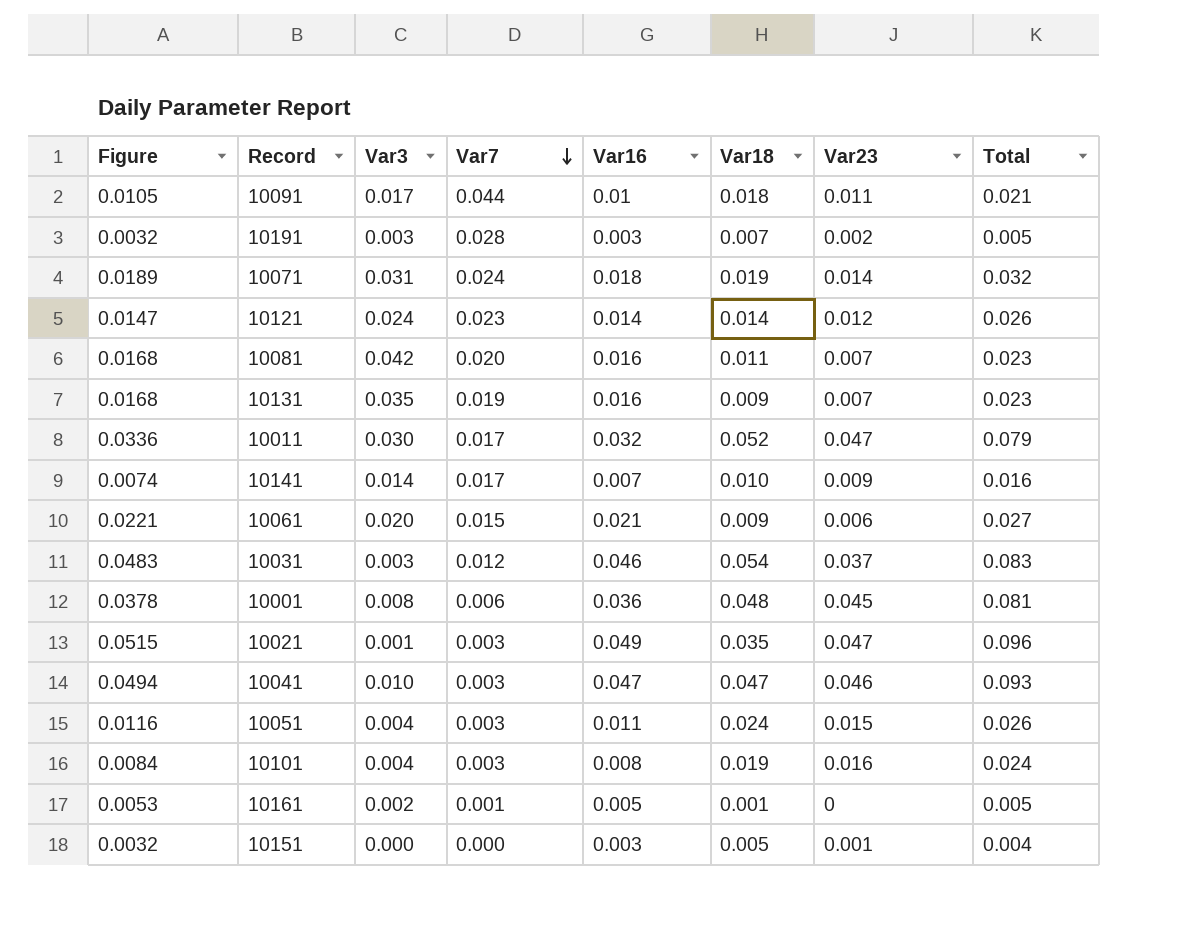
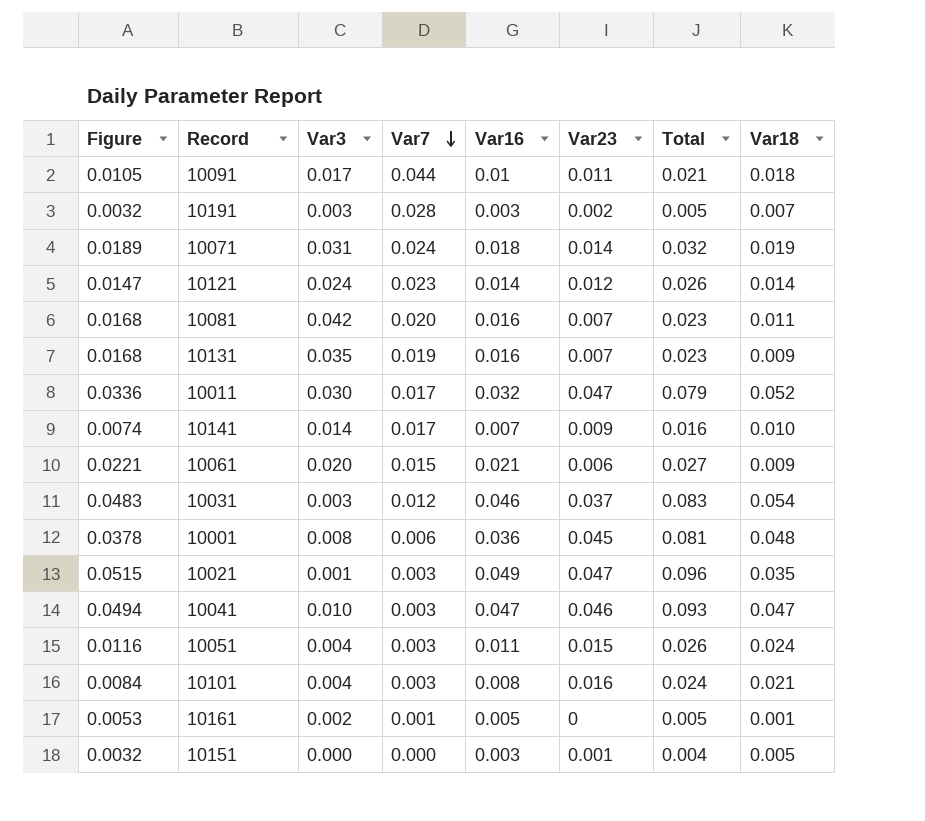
column Var18 | position: 6 -> 8
10101 | Var18: 0.019 -> 0.021

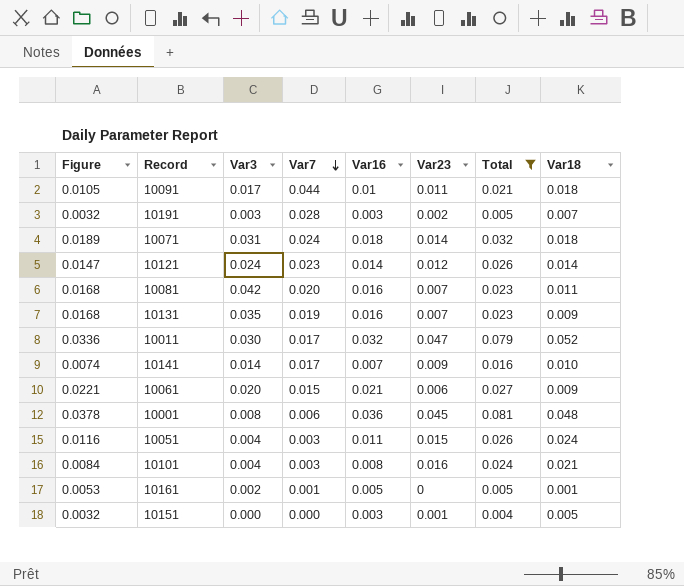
filter: none -> Total <= 0.081
10071 | Var18: 0.019 -> 0.018

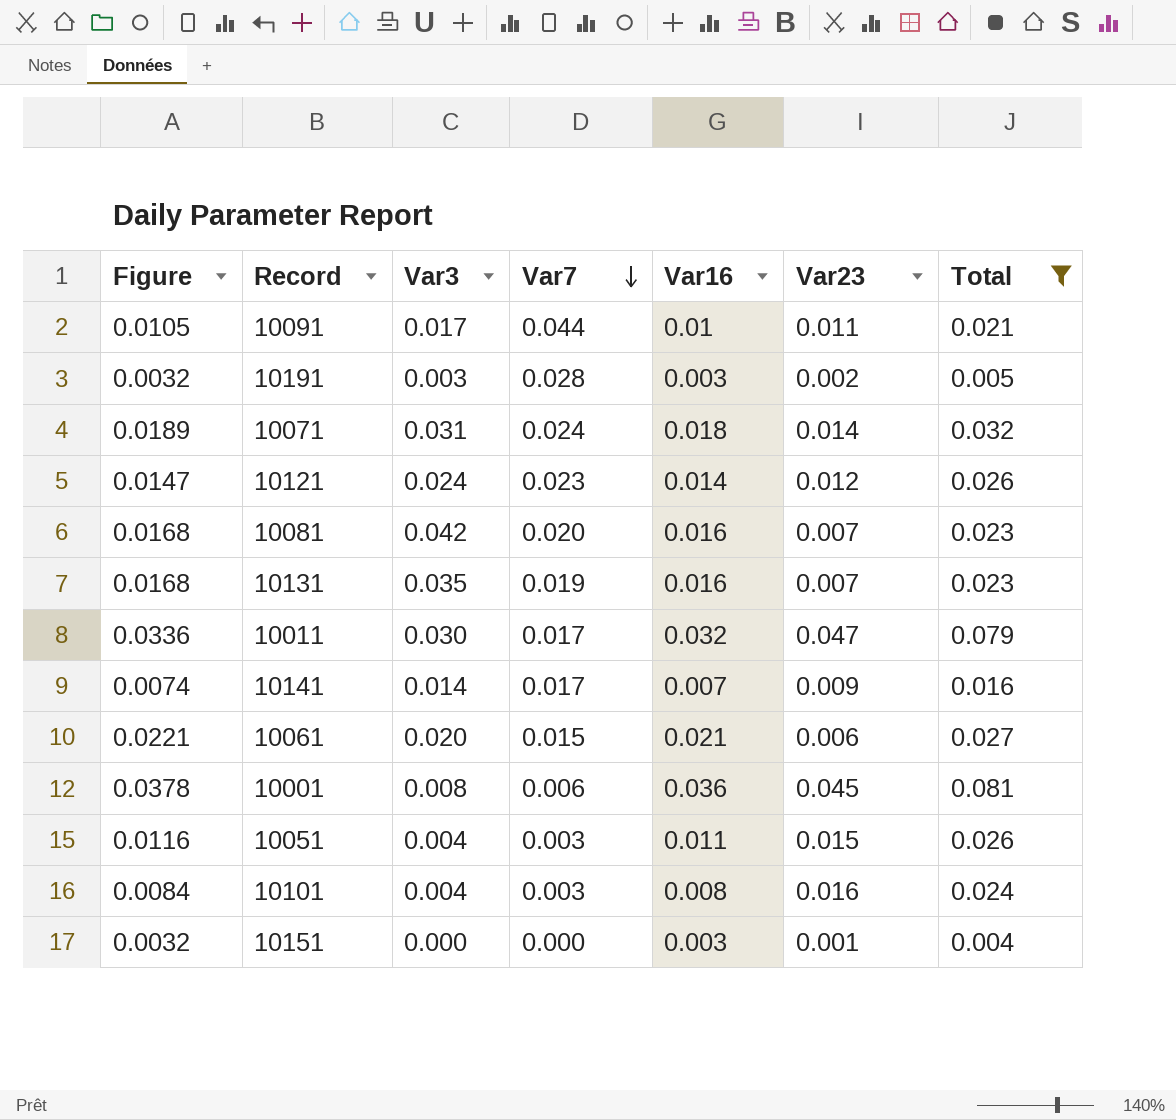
column Var18 | position: 8 -> none
row 10161: 0.0053 | 0.002 | 0.001 | 0.005 | 0 | 0.005 | 0.001 -> none

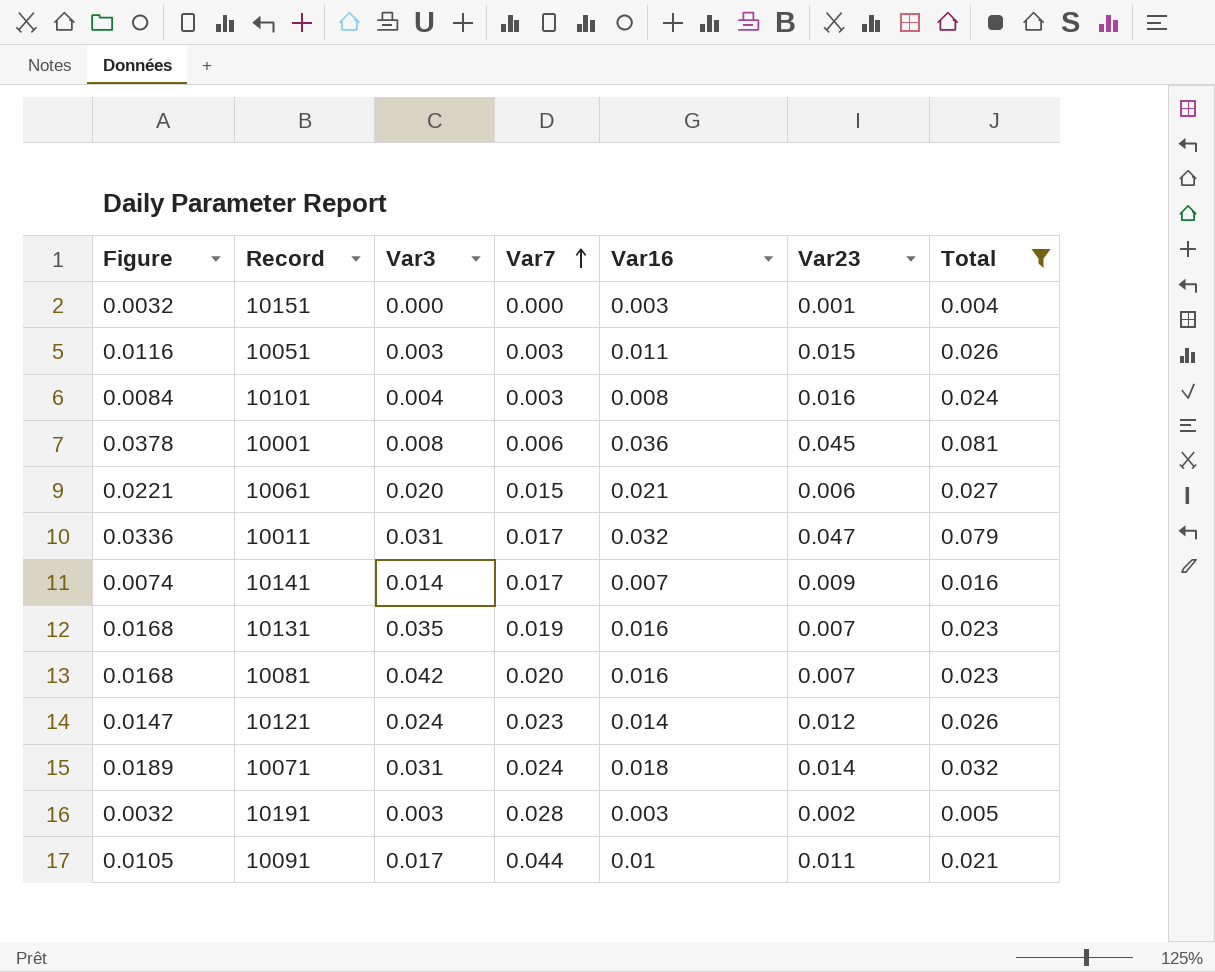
row order: Var7 descending -> Var7 ascending
10051 | Var3: 0.004 -> 0.003
10011 | Var3: 0.030 -> 0.031

